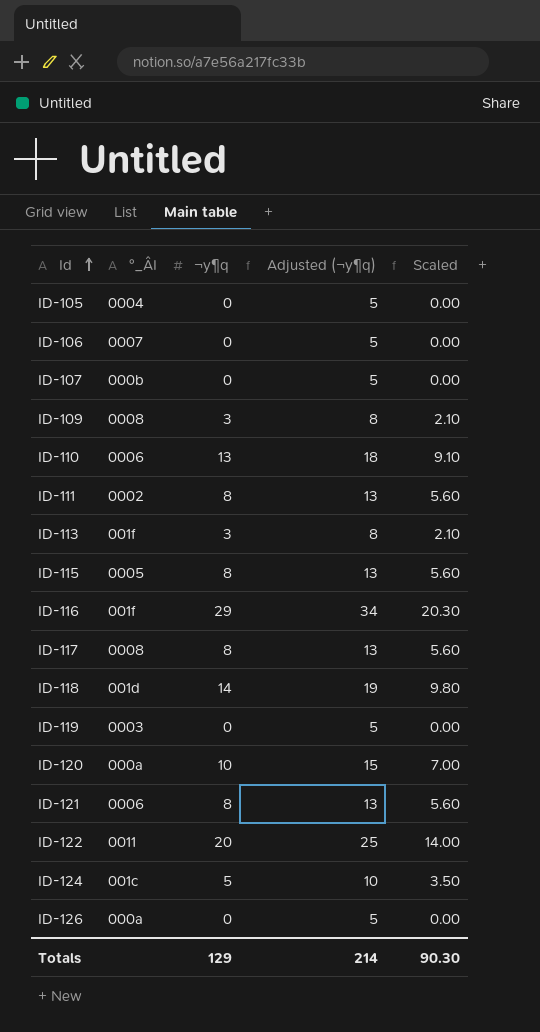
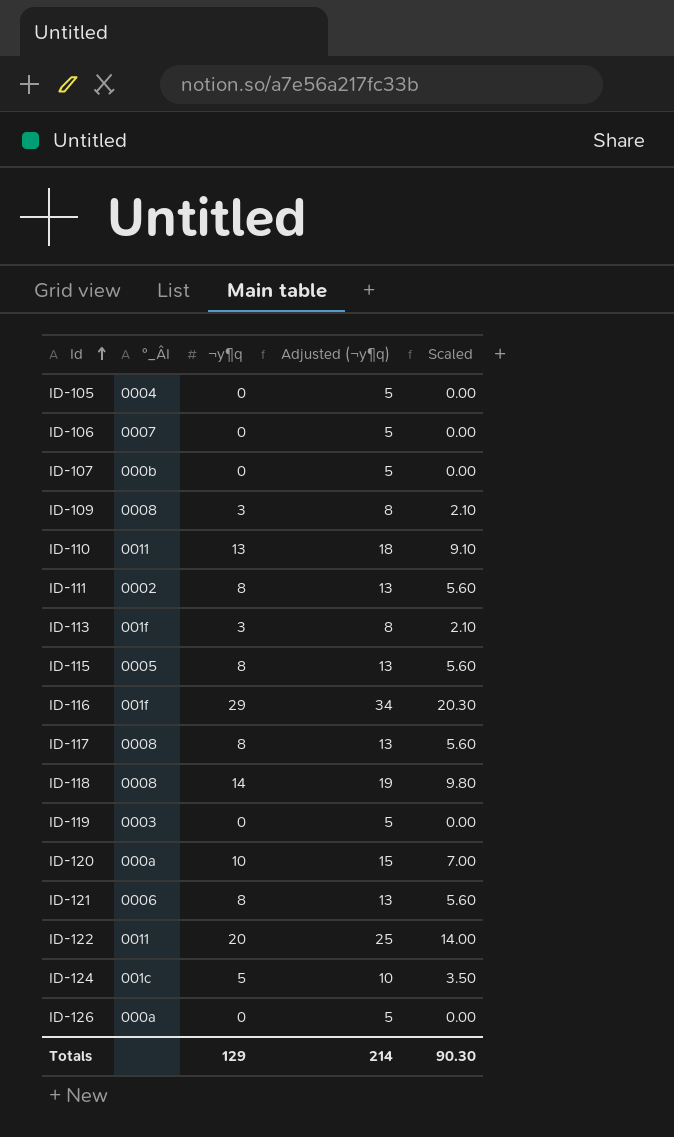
ID-110 | °_ÂI: 0006 -> 0011
ID-118 | °_ÂI: 001d -> 0008

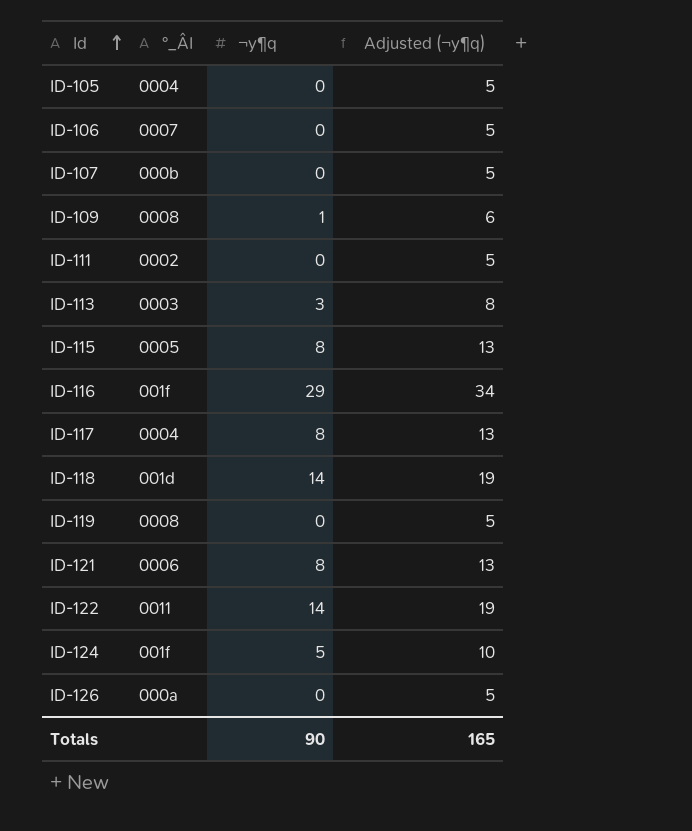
column Scaled | formula: [¬y¶q] * 0.7 -> none
row ID-110: 0011 | 13 | 18 | 9.10 -> none
row ID-120: 000a | 10 | 15 | 7.00 -> none
ID-109 | ¬y¶q: 3 -> 1
ID-109 | Adjusted (¬y¶q): 8 -> 6
ID-111 | ¬y¶q: 8 -> 0
ID-111 | Adjusted (¬y¶q): 13 -> 5
ID-113 | °_ÂI: 001f -> 0003
ID-117 | °_ÂI: 0008 -> 0004
ID-118 | °_ÂI: 0008 -> 001d
ID-119 | °_ÂI: 0003 -> 0008
ID-122 | ¬y¶q: 20 -> 14
ID-122 | Adjusted (¬y¶q): 25 -> 19
ID-124 | °_ÂI: 001c -> 001f
Totals | ¬y¶q: 129 -> 90
Totals | Adjusted (¬y¶q): 214 -> 165

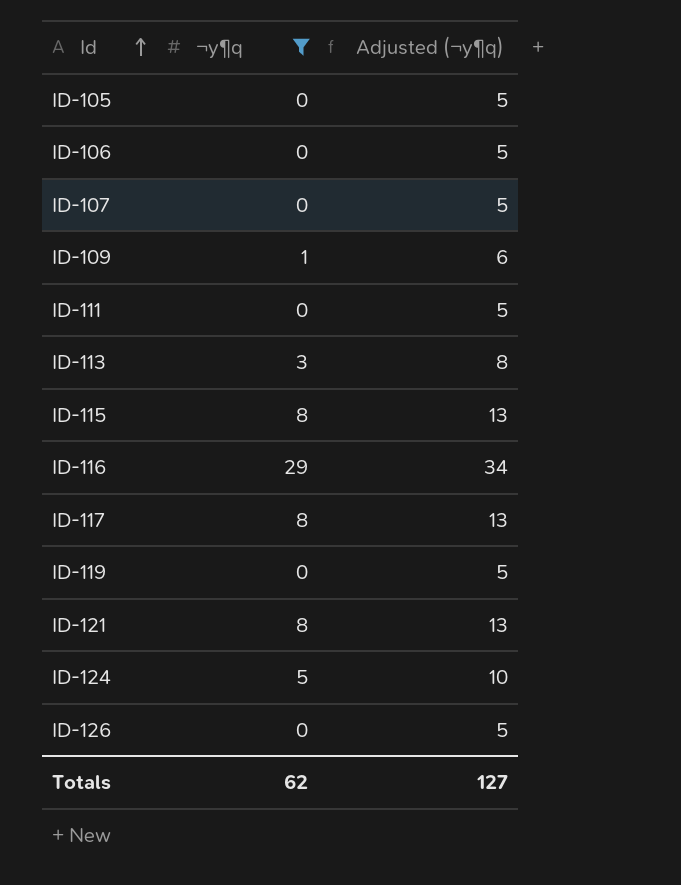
filter: none -> ¬y¶q != 14
column °_ÂI | position: 2 -> none
Totals | ¬y¶q: 90 -> 62
Totals | Adjusted (¬y¶q): 165 -> 127

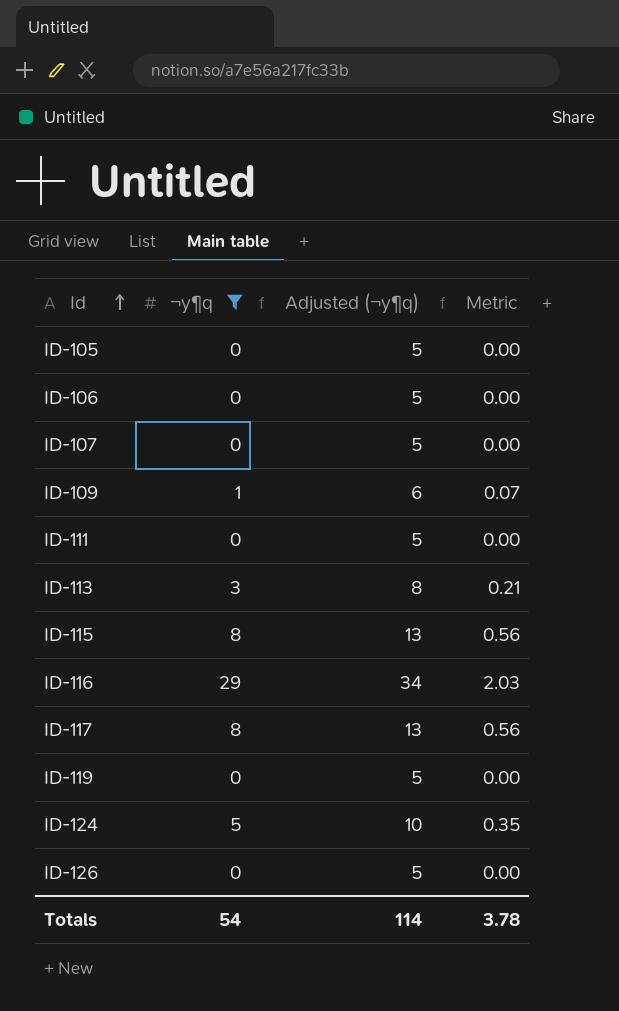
column Metric | formula: none -> [¬y¶q] * 0.07
row ID-121: 8 | 13 -> none
Totals | ¬y¶q: 62 -> 54
Totals | Adjusted (¬y¶q): 127 -> 114

